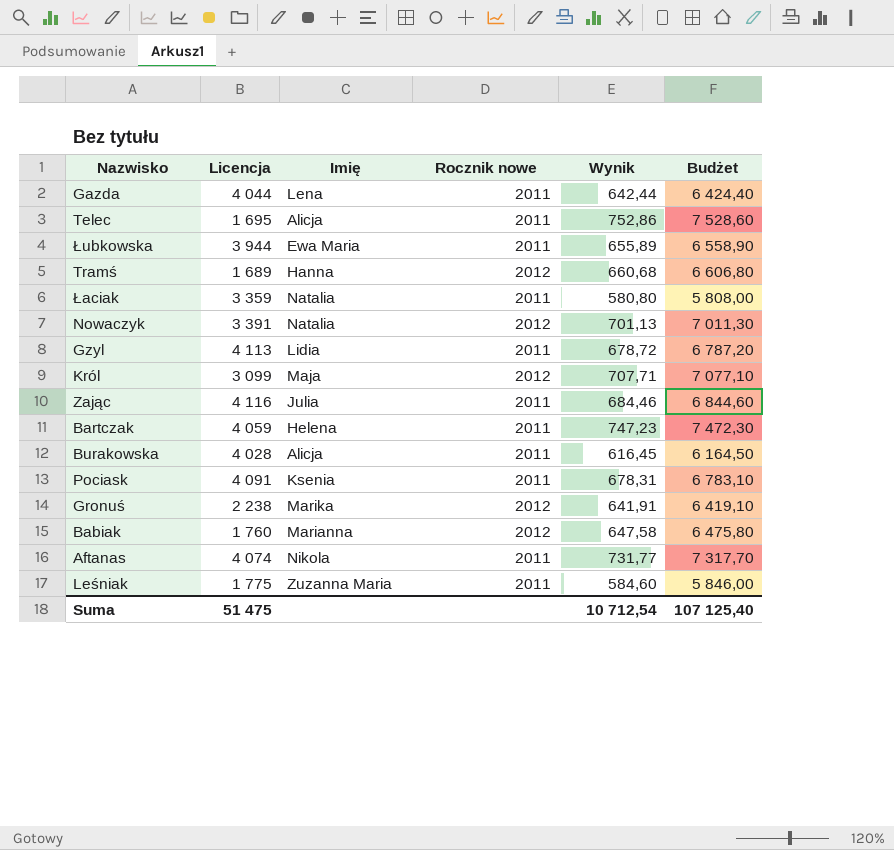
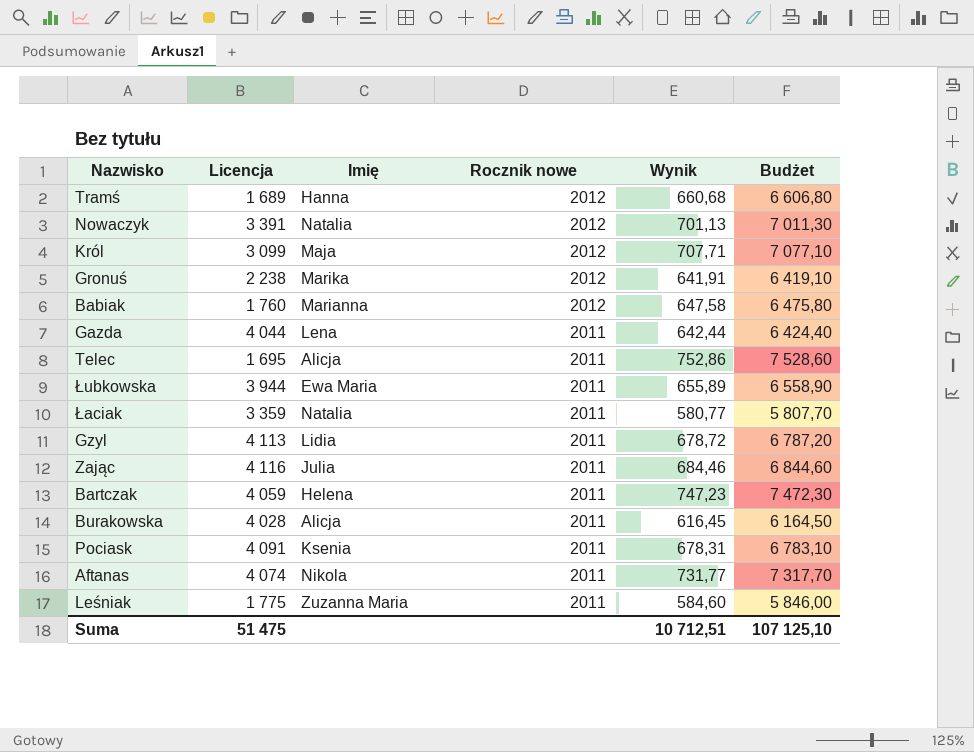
row order: none -> Rocznik nowe descending
Łaciak | Wynik: 580,80 -> 580,77
Łaciak | Budżet: 5 808,00 -> 5 807,70
Suma | Wynik: 10 712,54 -> 10 712,51
Suma | Budżet: 107 125,40 -> 107 125,10

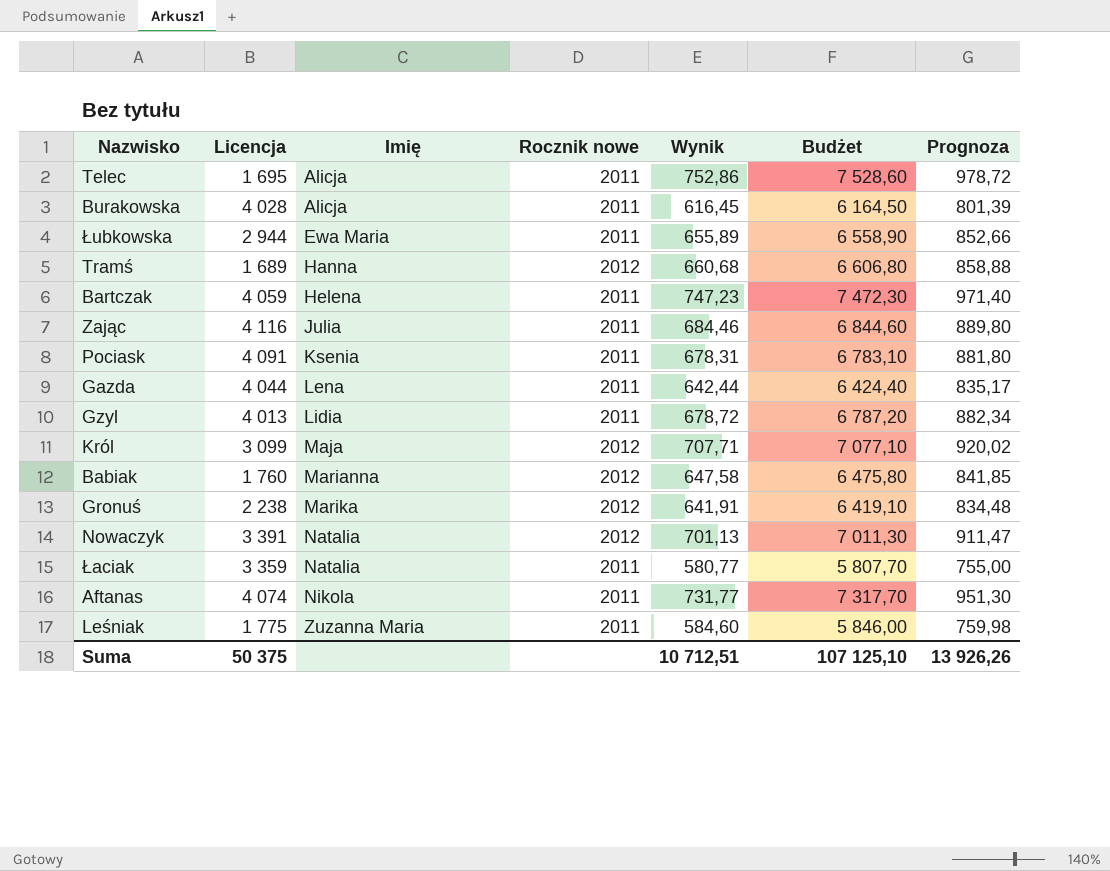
row order: Rocznik nowe descending -> Imię ascending
column Prognoza | formula: none -> [Wynik] * 1,3
Łubkowska | Licencja: 3 944 -> 2 944
Gzyl | Licencja: 4 113 -> 4 013
Suma | Licencja: 51 475 -> 50 375

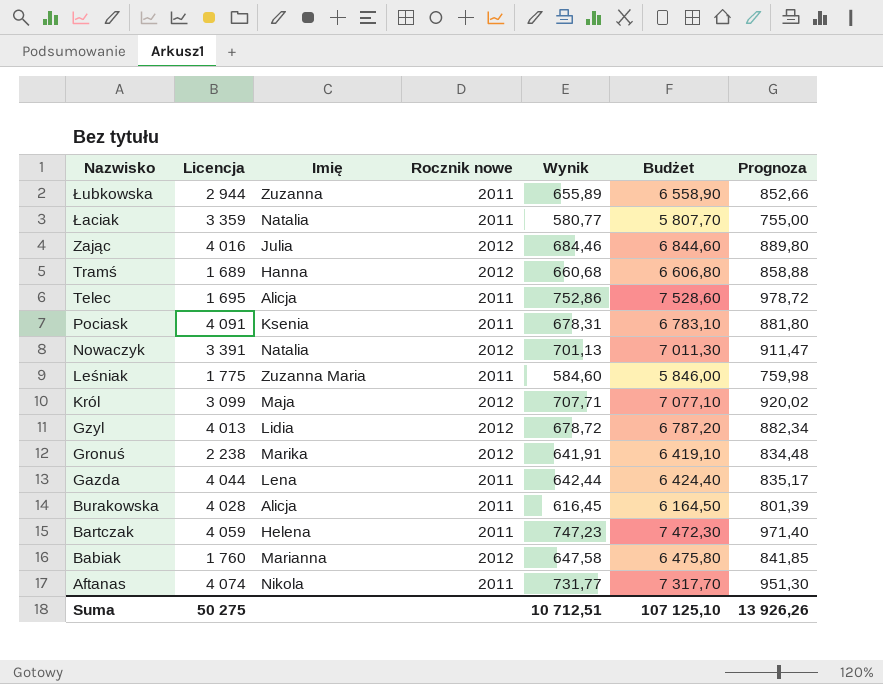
row order: Imię ascending -> Nazwisko descending
Łubkowska | Imię: Ewa Maria -> Zuzanna
Zając | Licencja: 4 116 -> 4 016
Zając | Rocznik nowe: 2011 -> 2012
Gzyl | Rocznik nowe: 2011 -> 2012
Suma | Licencja: 50 375 -> 50 275

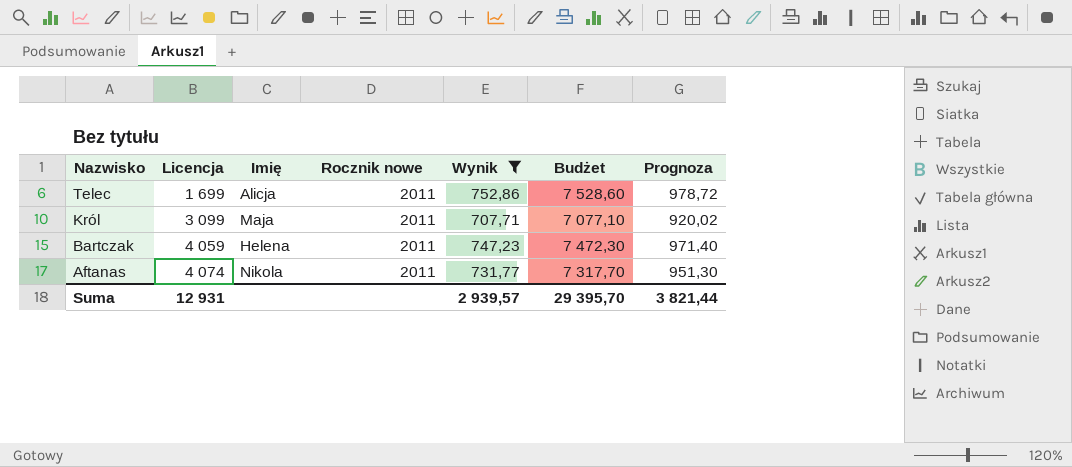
filter: none -> Wynik >= 707,71
Telec | Licencja: 1 695 -> 1 699
Król | Rocznik nowe: 2012 -> 2011
Suma | Licencja: 50 275 -> 12 931
Suma | Wynik: 10 712,51 -> 2 939,57
Suma | Budżet: 107 125,10 -> 29 395,70
Suma | Prognoza: 13 926,26 -> 3 821,44

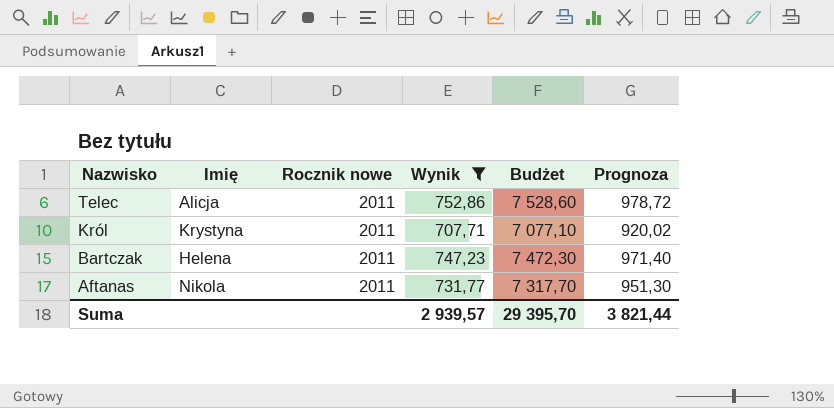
column Licencja | position: 2 -> none
Król | Imię: Maja -> Krystyna

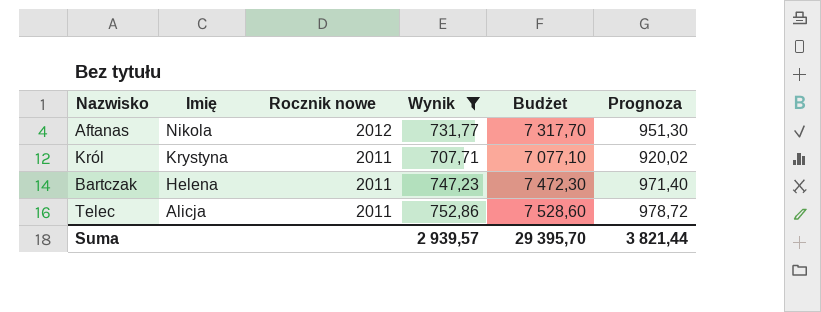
row order: Nazwisko descending -> Imię descending
Aftanas | Rocznik nowe: 2011 -> 2012

